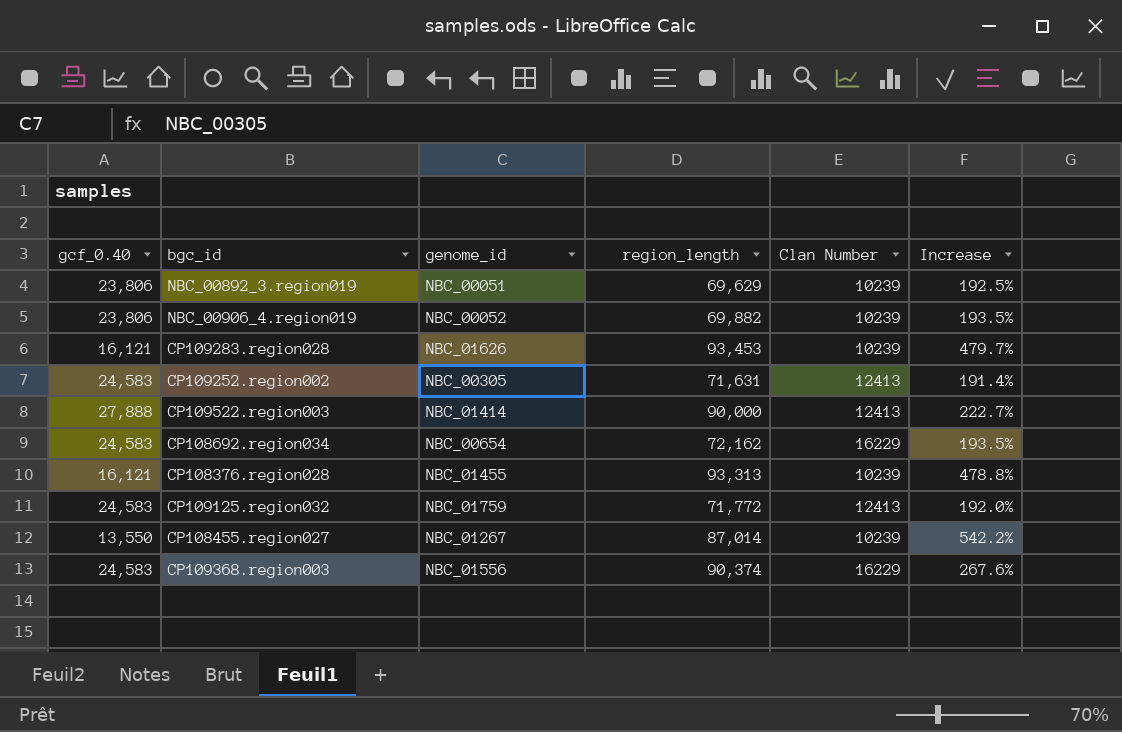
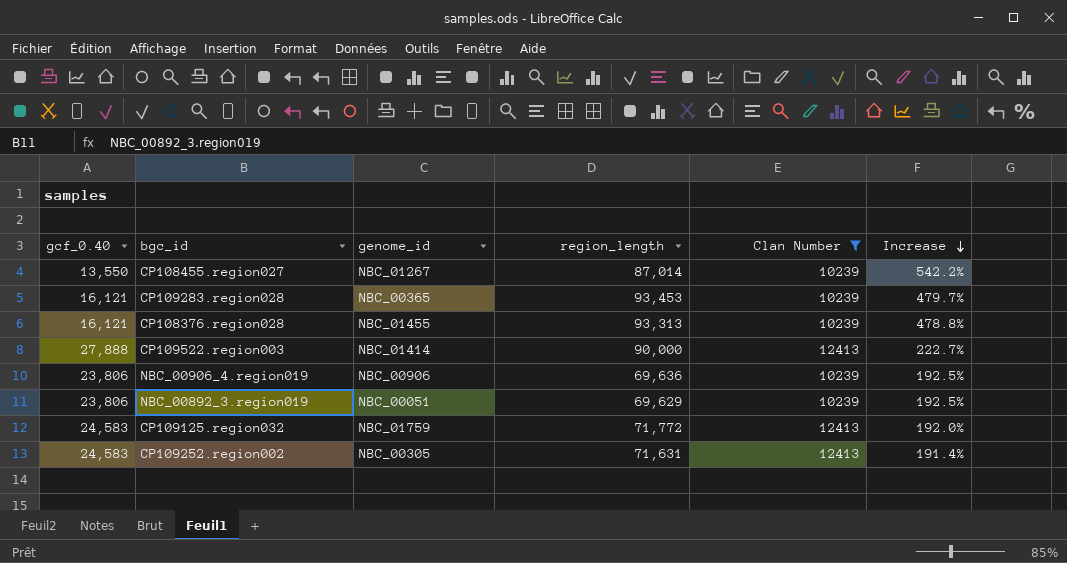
filter: none -> Clan Number != 16229
row order: none -> Increase descending
CP109283.region028 | genome_id: NBC_01626 -> NBC_00365
NBC_00906_4.region019 | genome_id: NBC_00052 -> NBC_00906
NBC_00906_4.region019 | region_length: 69,882 -> 69,636
NBC_00906_4.region019 | Increase: 193.5% -> 192.5%

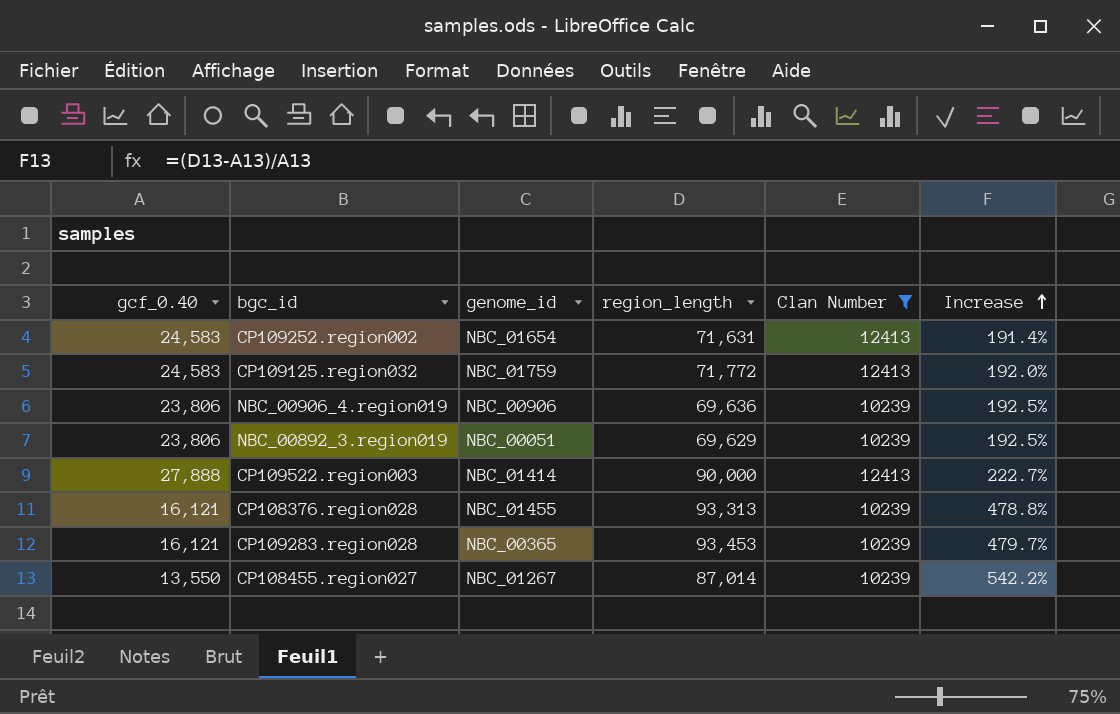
row order: Increase descending -> Increase ascending
CP109252.region002 | genome_id: NBC_00305 -> NBC_01654

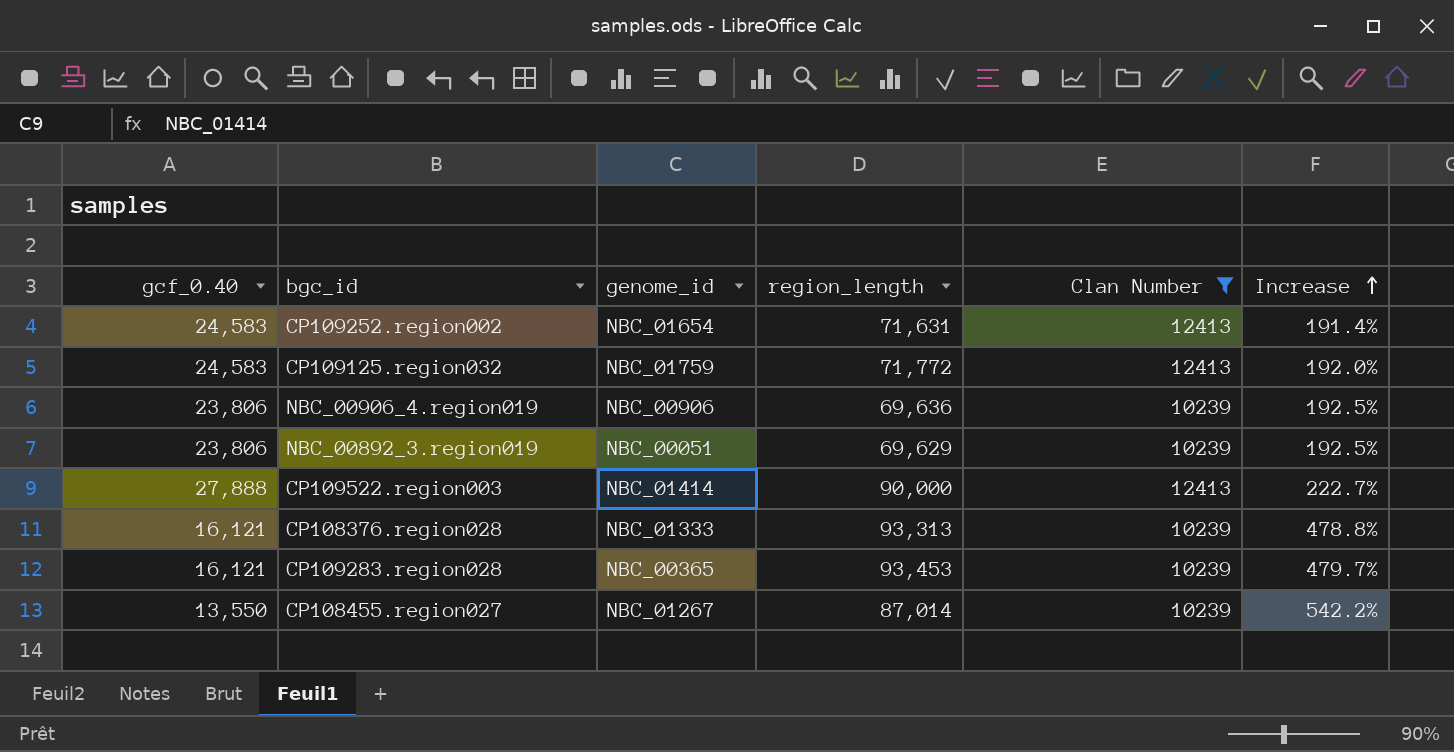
CP108376.region028 | genome_id: NBC_01455 -> NBC_01333

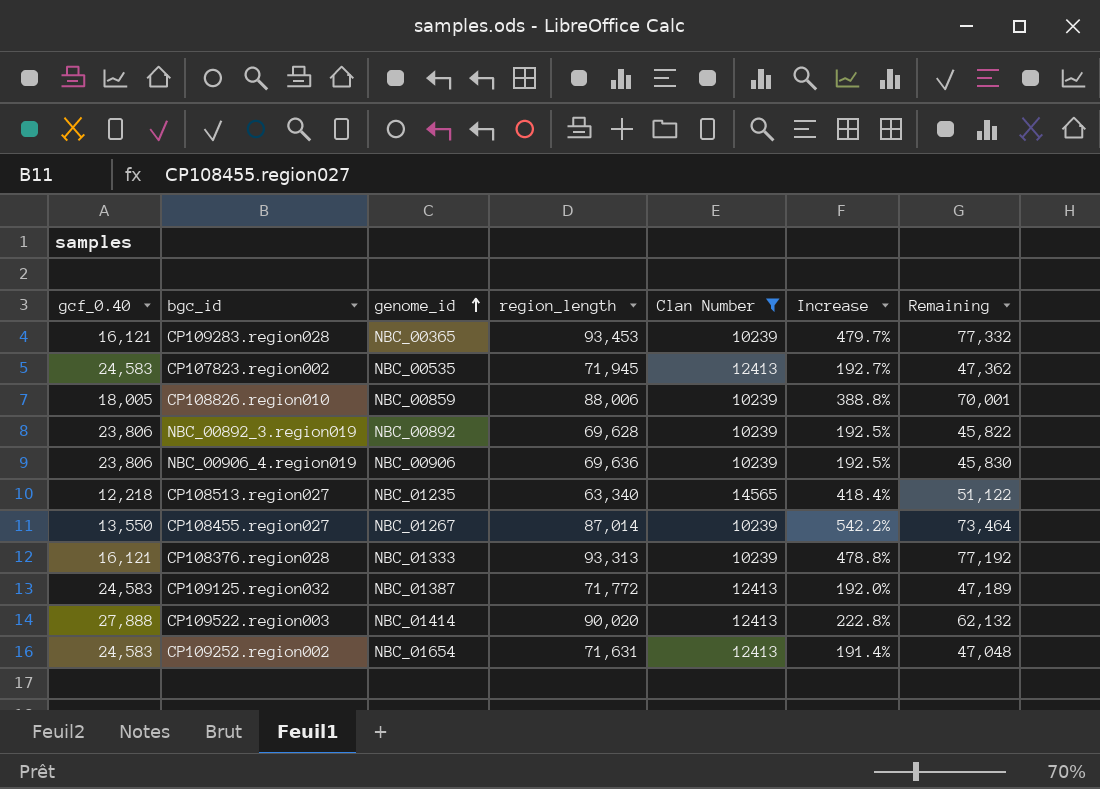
row order: Increase ascending -> genome_id ascending
column Remaining | formula: none -> [region_length] - [gcf_0.40]
row CP107823.region002: none -> 24,583 | NBC_00535 | 71,945 | 12413 | 192.7% | 47,362
row CP108826.region010: none -> 18,005 | NBC_00859 | 88,006 | 10239 | 388.8% | 70,001
NBC_00892_3.region019 | genome_id: NBC_00051 -> NBC_00892
NBC_00892_3.region019 | region_length: 69,629 -> 69,628
row CP108513.region027: none -> 12,218 | NBC_01235 | 63,340 | 14565 | 418.4% | 51,122
CP109125.region032 | genome_id: NBC_01759 -> NBC_01387
CP109522.region003 | region_length: 90,000 -> 90,020
CP109522.region003 | Increase: 222.7% -> 222.8%

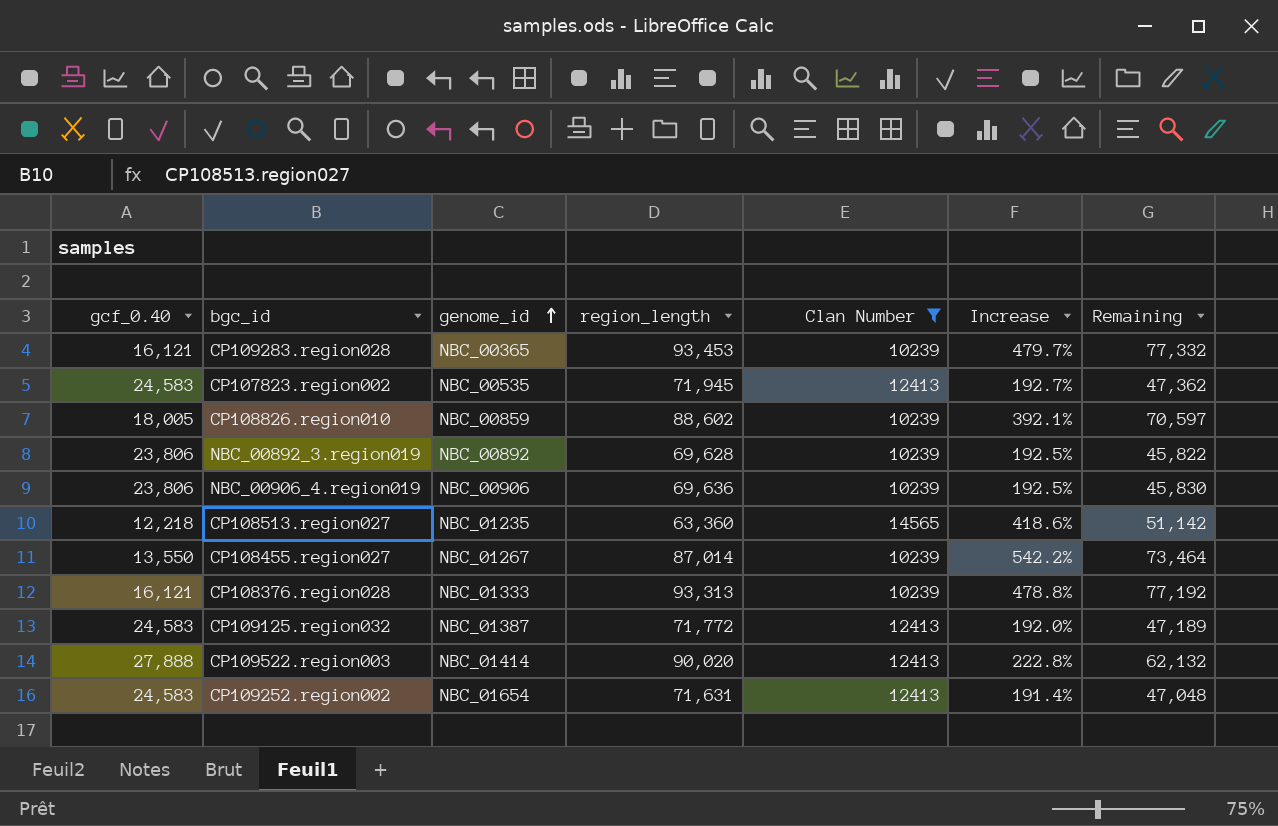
CP108826.region010 | region_length: 88,006 -> 88,602
CP108826.region010 | Increase: 388.8% -> 392.1%
CP108826.region010 | Remaining: 70,001 -> 70,597
CP108513.region027 | region_length: 63,340 -> 63,360
CP108513.region027 | Increase: 418.4% -> 418.6%
CP108513.region027 | Remaining: 51,122 -> 51,142

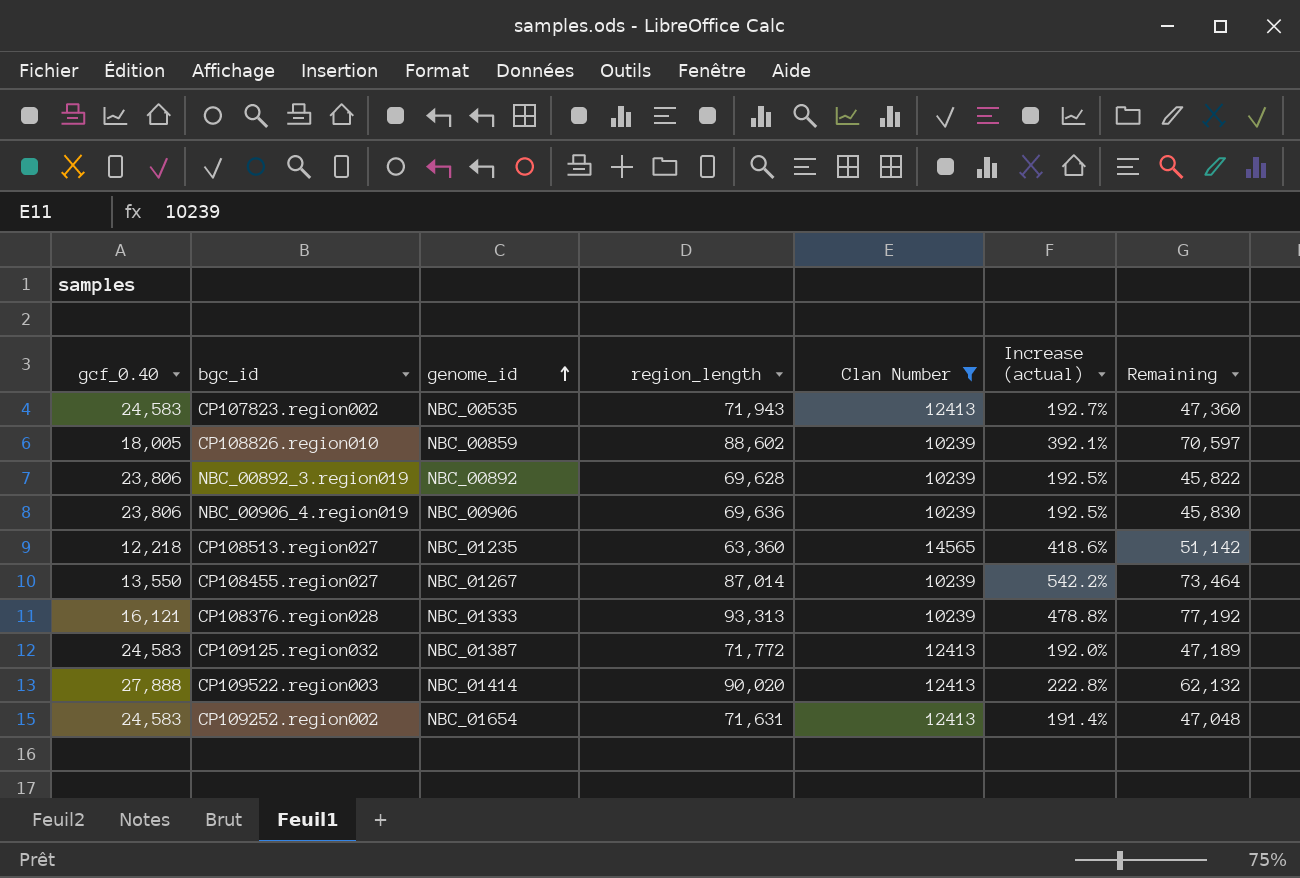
column name: Increase -> Increase (actual)
row CP109283.region028: 16,121 | NBC_00365 | 93,453 | 10239 | 479.7% | 77,332 -> none
CP107823.region002 | region_length: 71,945 -> 71,943
CP107823.region002 | Remaining: 47,362 -> 47,360

